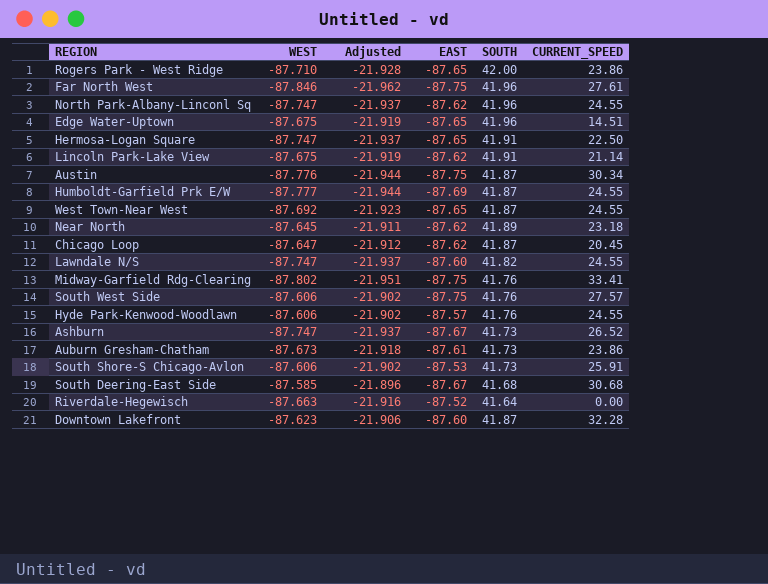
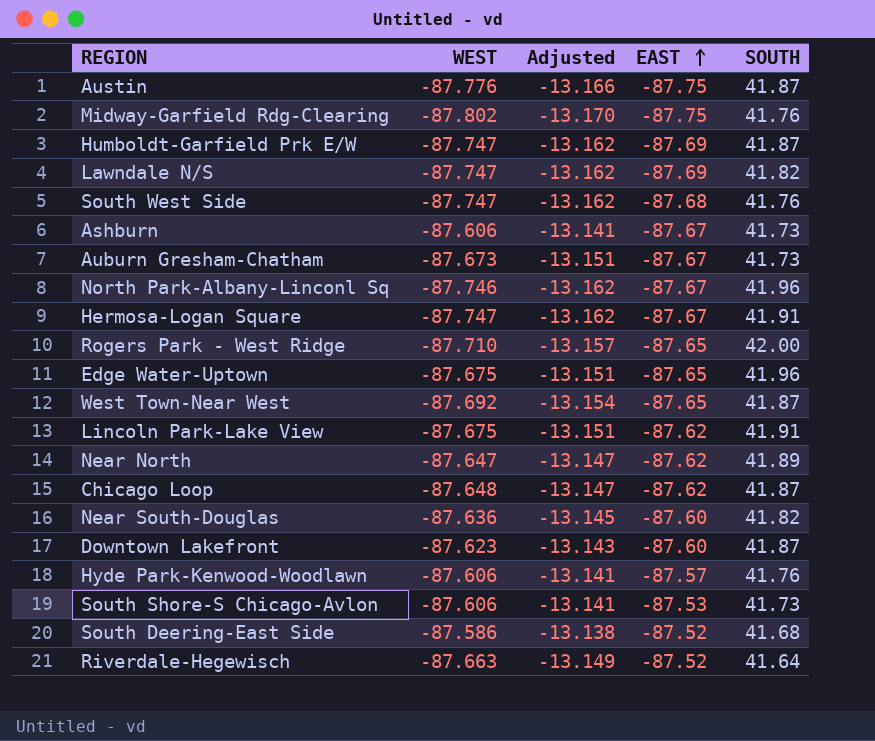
row order: none -> EAST ascending
column CURRENT_SPEED | position: 6 -> none
column Adjusted | formula: [WEST] * 0.25 -> [WEST] * 0.15
row Far North West: -87.846 | -21.962 | -87.75 | 41.96 | 27.61 -> none
Humboldt-Garfield Prk E/W | WEST: -87.777 -> -87.747
Lawndale N/S | EAST: -87.60 -> -87.69
South West Side | WEST: -87.606 -> -87.747
South West Side | EAST: -87.75 -> -87.68
Ashburn | WEST: -87.747 -> -87.606
Auburn Gresham-Chatham | EAST: -87.61 -> -87.67
North Park-Albany-Linconl Sq | WEST: -87.747 -> -87.746
North Park-Albany-Linconl Sq | EAST: -87.62 -> -87.67
Hermosa-Logan Square | EAST: -87.65 -> -87.67
Near North | WEST: -87.645 -> -87.647
Chicago Loop | WEST: -87.647 -> -87.648
row Near South-Douglas: none -> -87.636 | -13.145 | -87.60 | 41.82
South Deering-East Side | WEST: -87.585 -> -87.586
South Deering-East Side | EAST: -87.67 -> -87.52

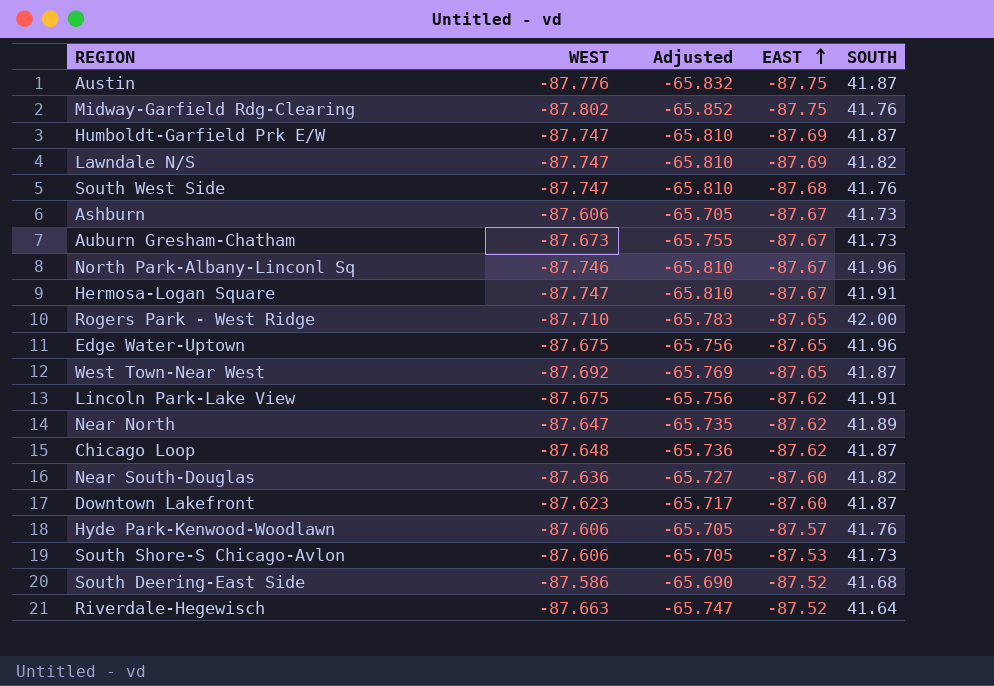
column Adjusted | formula: [WEST] * 0.15 -> [WEST] * 0.75

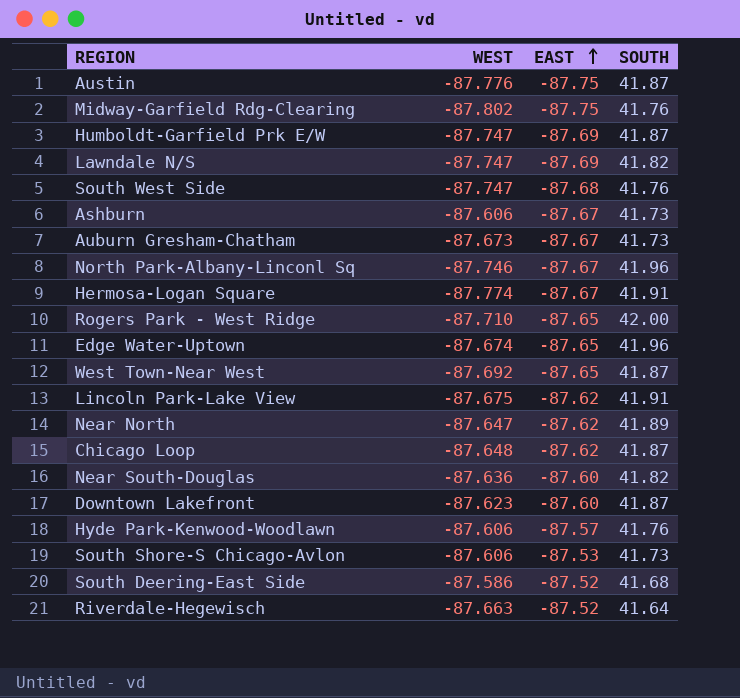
column Adjusted | formula: [WEST] * 0.75 -> none
Hermosa-Logan Square | WEST: -87.747 -> -87.774
Edge Water-Uptown | WEST: -87.675 -> -87.674

